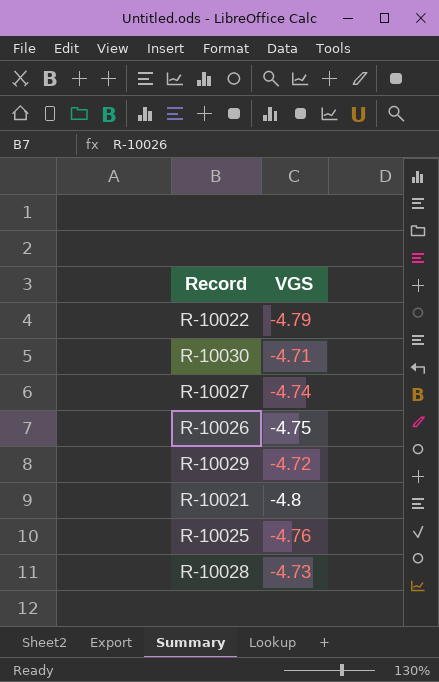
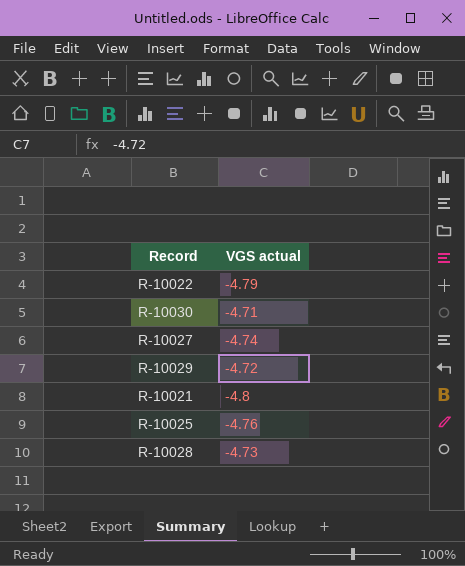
column name: VGS -> VGS actual
row R-10026: -4.75 -> none

